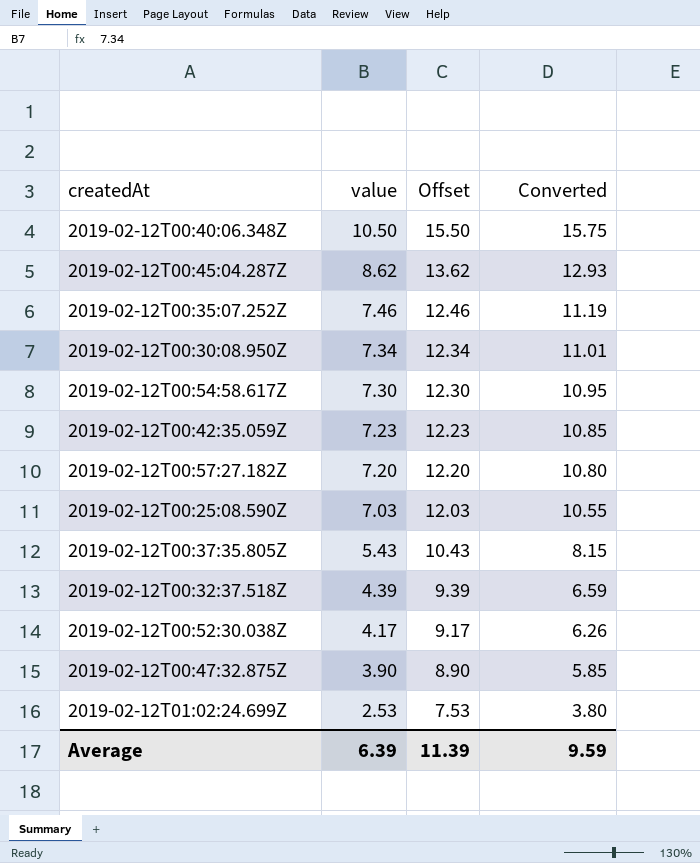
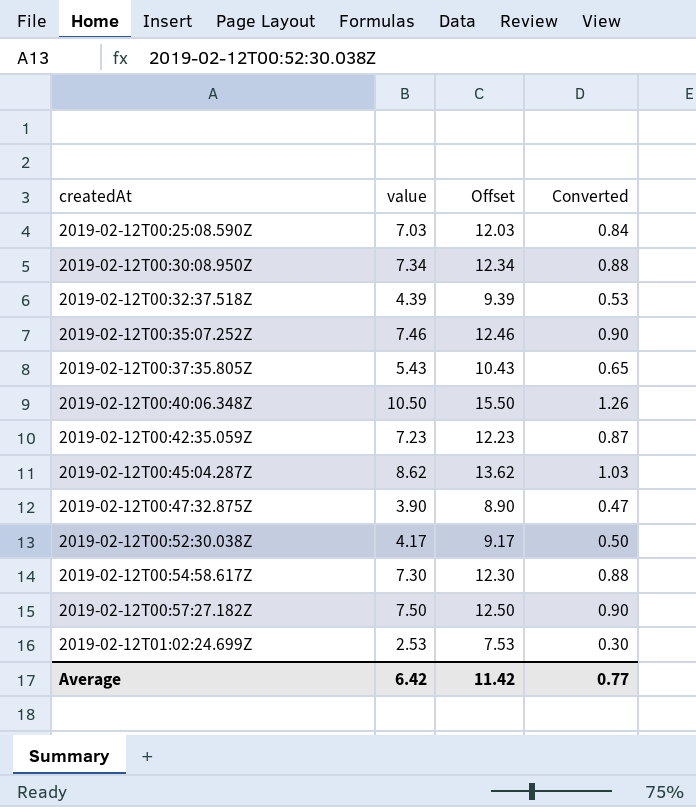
row order: value descending -> createdAt ascending
column Converted | formula: [value] * 1.5 -> [value] * 0.12
2019-02-12T00:57:27.182Z | value: 7.20 -> 7.50
2019-02-12T00:57:27.182Z | Offset: 12.20 -> 12.50
Average | value: 6.39 -> 6.42
Average | Offset: 11.39 -> 11.42
Average | Converted: 9.59 -> 0.77

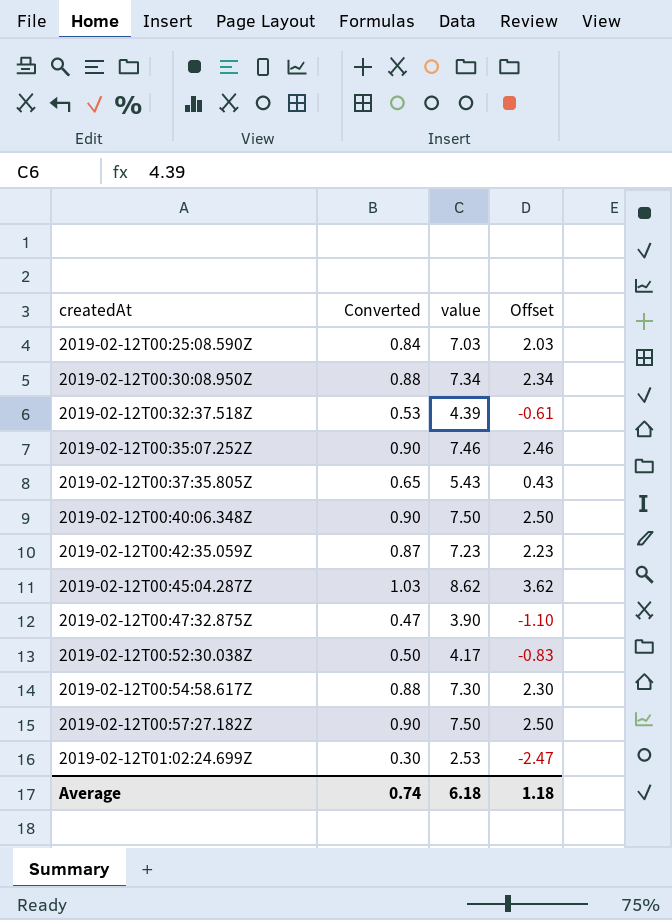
column Converted | position: 4 -> 2
column Offset | formula: [value] + 5 -> [value] - 5
2019-02-12T00:40:06.348Z | Converted: 1.26 -> 0.90
2019-02-12T00:40:06.348Z | value: 10.50 -> 7.50
Average | Converted: 0.77 -> 0.74
Average | value: 6.42 -> 6.18
Average | Offset: 11.42 -> 1.18

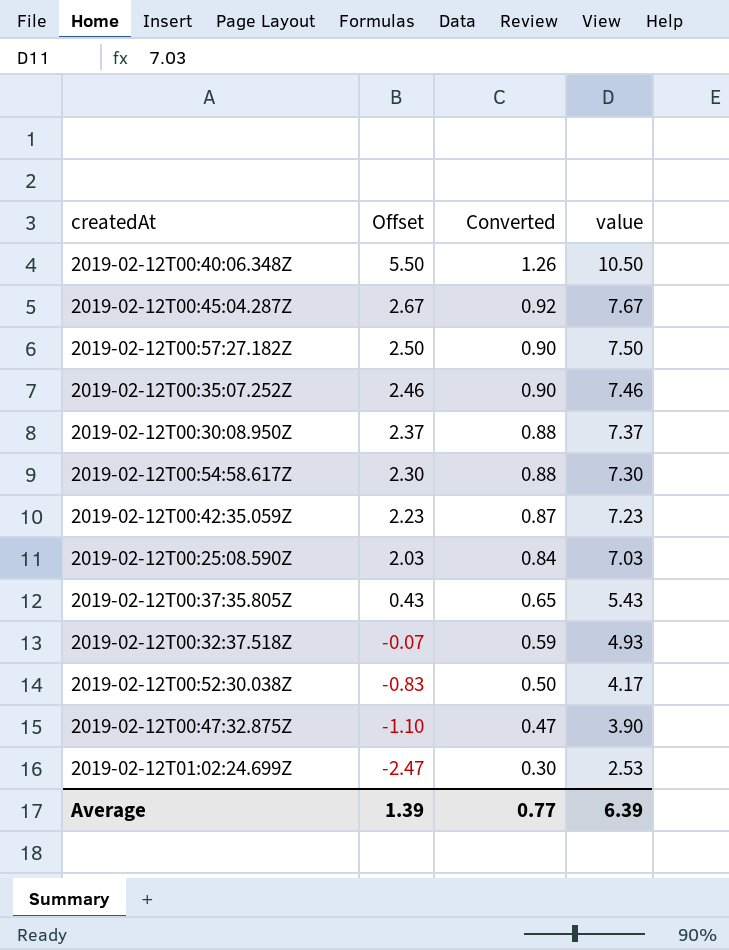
row order: createdAt ascending -> Offset descending
column Offset | position: 4 -> 2
2019-02-12T00:40:06.348Z | Offset: 2.50 -> 5.50
2019-02-12T00:40:06.348Z | Converted: 0.90 -> 1.26
2019-02-12T00:40:06.348Z | value: 7.50 -> 10.50
2019-02-12T00:45:04.287Z | Offset: 3.62 -> 2.67
2019-02-12T00:45:04.287Z | Converted: 1.03 -> 0.92
2019-02-12T00:45:04.287Z | value: 8.62 -> 7.67
2019-02-12T00:30:08.950Z | Offset: 2.34 -> 2.37
2019-02-12T00:30:08.950Z | value: 7.34 -> 7.37
2019-02-12T00:32:37.518Z | Offset: -0.61 -> -0.07
2019-02-12T00:32:37.518Z | Converted: 0.53 -> 0.59
2019-02-12T00:32:37.518Z | value: 4.39 -> 4.93
Average | Offset: 1.18 -> 1.39
Average | Converted: 0.74 -> 0.77
Average | value: 6.18 -> 6.39

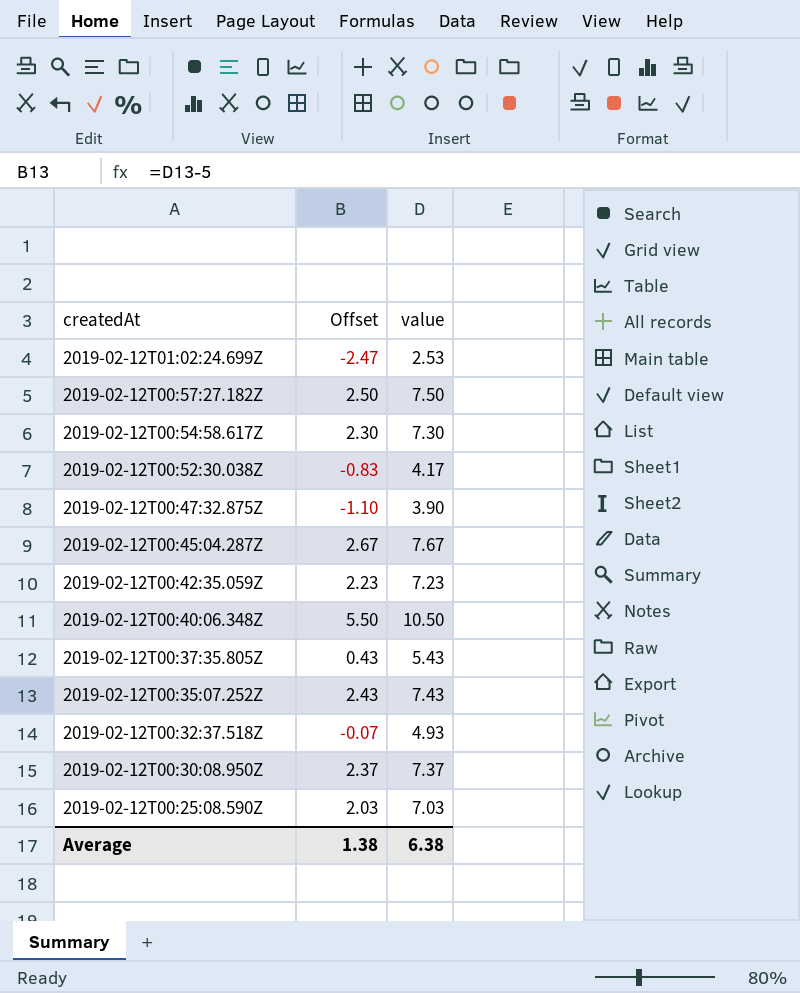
row order: Offset descending -> createdAt descending
column Converted | formula: [value] * 0.12 -> none
2019-02-12T00:35:07.252Z | Offset: 2.46 -> 2.43
2019-02-12T00:35:07.252Z | value: 7.46 -> 7.43
Average | Offset: 1.39 -> 1.38
Average | value: 6.39 -> 6.38

